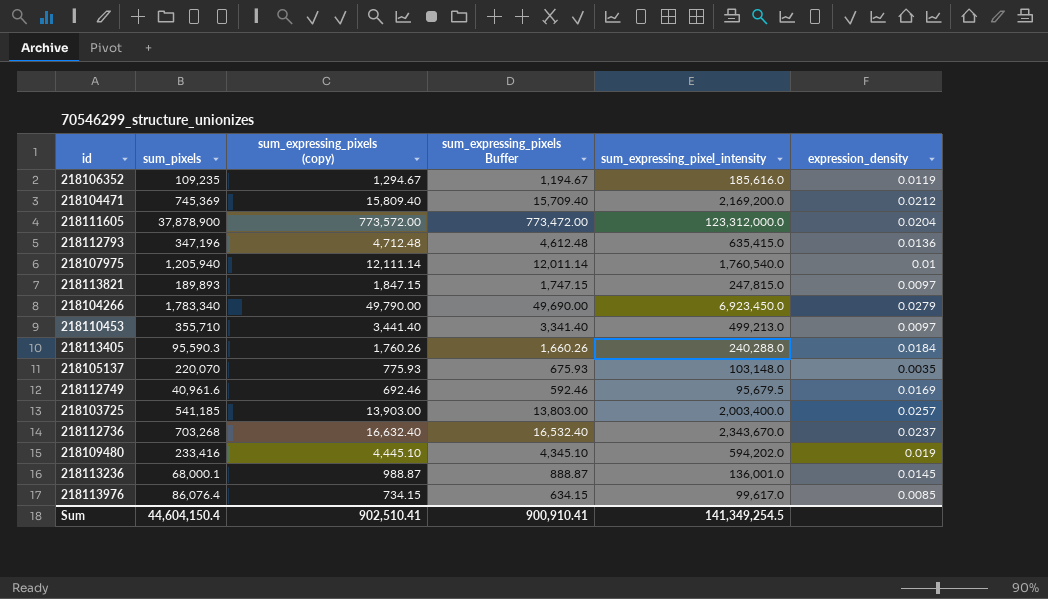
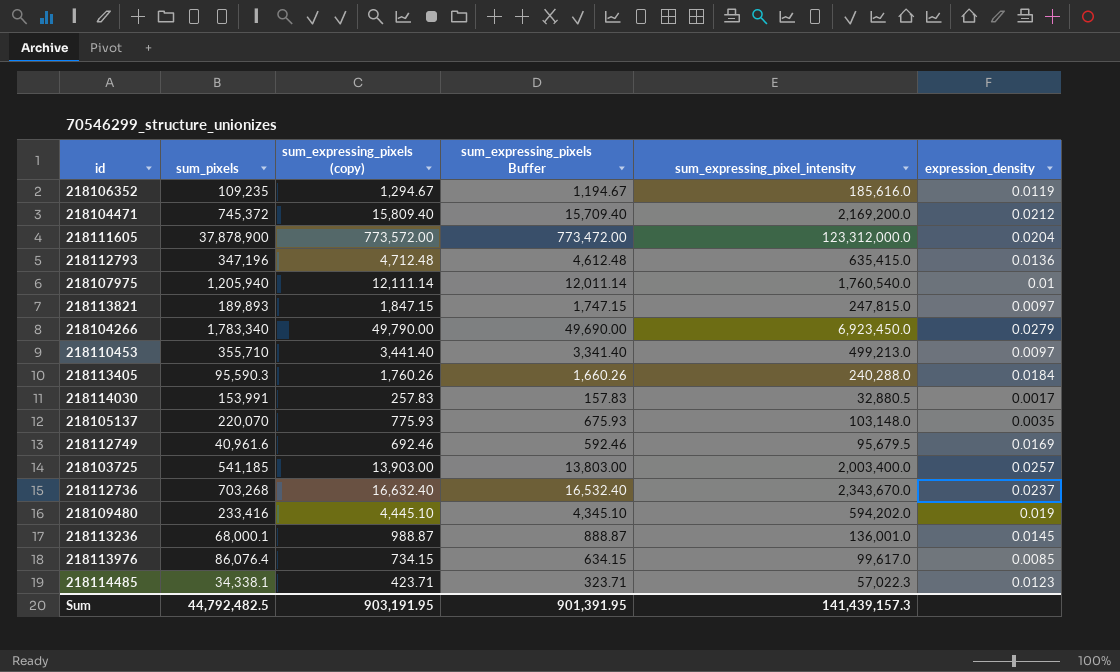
218104471 | sum_pixels: 745,369 -> 745,372
row 218114030: none -> 153,991 | 257.83 | 157.83 | 32,880.5 | 0.0017
row 218114485: none -> 34,338.1 | 423.71 | 323.71 | 57,022.3 | 0.0123
Sum | sum_pixels: 44,604,150.4 -> 44,792,482.5
Sum | sum_expressing_pixels (copy): 902,510.41 -> 903,191.95
Sum | sum_expressing_pixels Buffer: 900,910.41 -> 901,391.95
Sum | sum_expressing_pixel_intensity: 141,349,254.5 -> 141,439,157.3

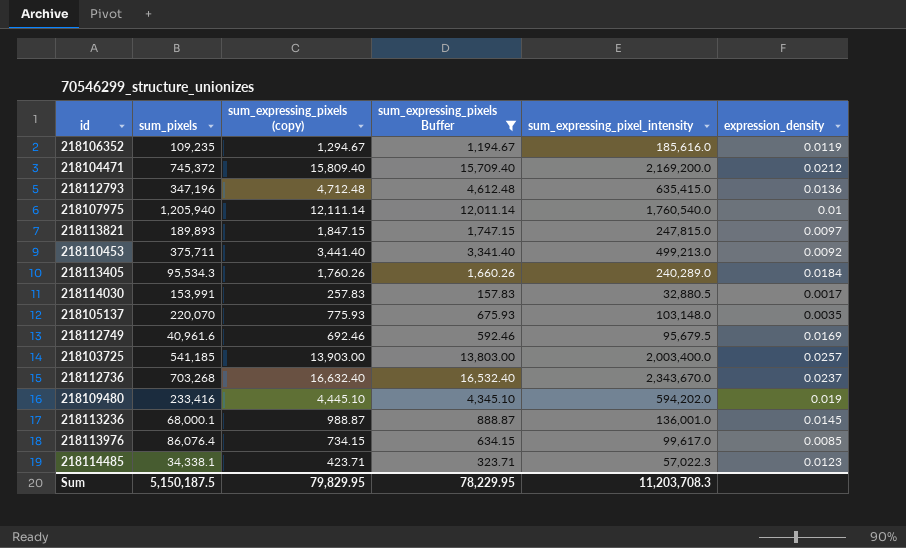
filter: none -> sum_expressing_pixels Buffer <= 16,532.40
218110453 | sum_pixels: 355,710 -> 375,711
218110453 | expression_density: 0.0097 -> 0.0092
218113405 | sum_pixels: 95,590.3 -> 95,534.3
218113405 | sum_expressing_pixel_intensity: 240,288.0 -> 240,289.0
Sum | sum_pixels: 44,792,482.5 -> 5,150,187.5
Sum | sum_expressing_pixels (copy): 903,191.95 -> 79,829.95
Sum | sum_expressing_pixels Buffer: 901,391.95 -> 78,229.95
Sum | sum_expressing_pixel_intensity: 141,439,157.3 -> 11,203,708.3

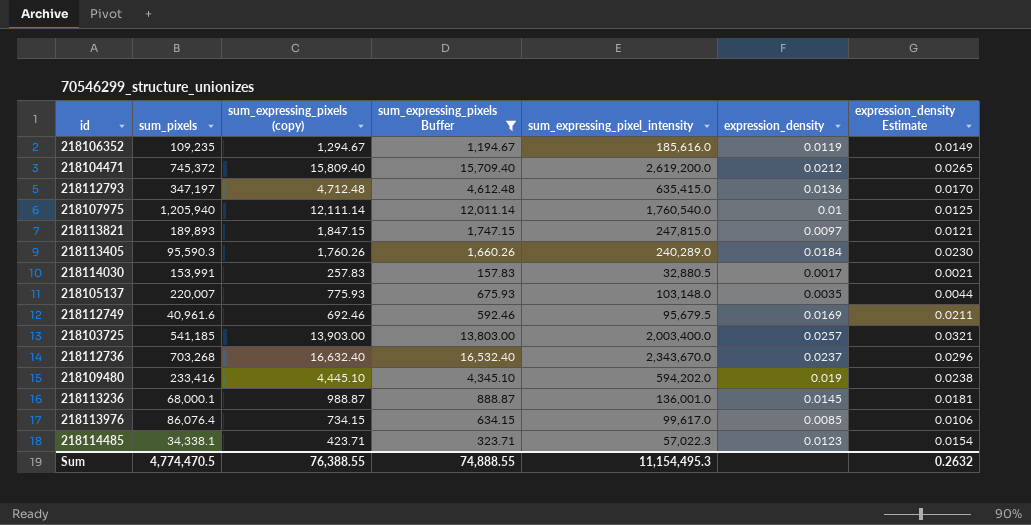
column expression_density Estimate | formula: none -> [expression_density] * 1.25
row 218110453: 375,711 | 3,441.40 | 3,341.40 | 499,213.0 | 0.0092 -> none
218104471 | sum_expressing_pixel_intensity: 2,169,200.0 -> 2,619,200.0
218112793 | sum_pixels: 347,196 -> 347,197
218113405 | sum_pixels: 95,534.3 -> 95,590.3
218105137 | sum_pixels: 220,070 -> 220,007
Sum | sum_pixels: 5,150,187.5 -> 4,774,470.5
Sum | sum_expressing_pixels (copy): 79,829.95 -> 76,388.55
Sum | sum_expressing_pixels Buffer: 78,229.95 -> 74,888.55
Sum | sum_expressing_pixel_intensity: 11,203,708.3 -> 11,154,495.3

